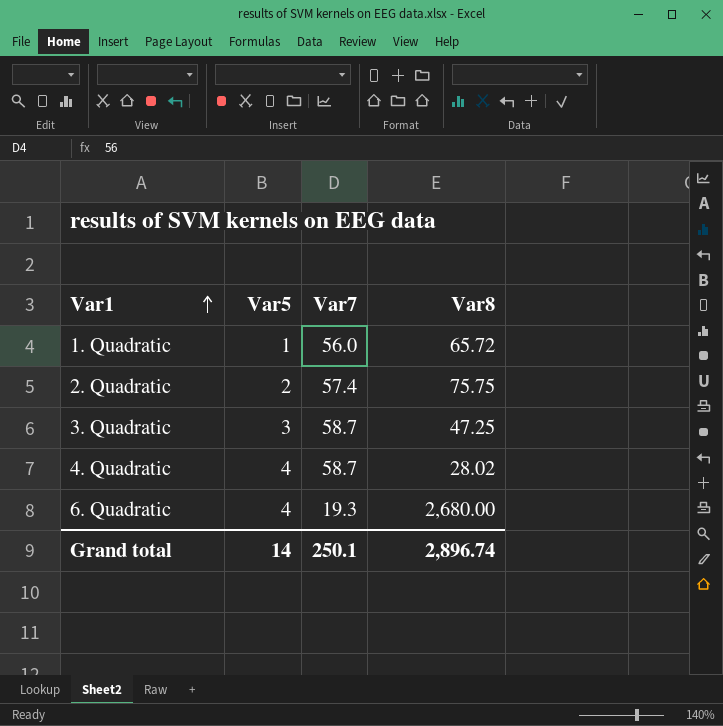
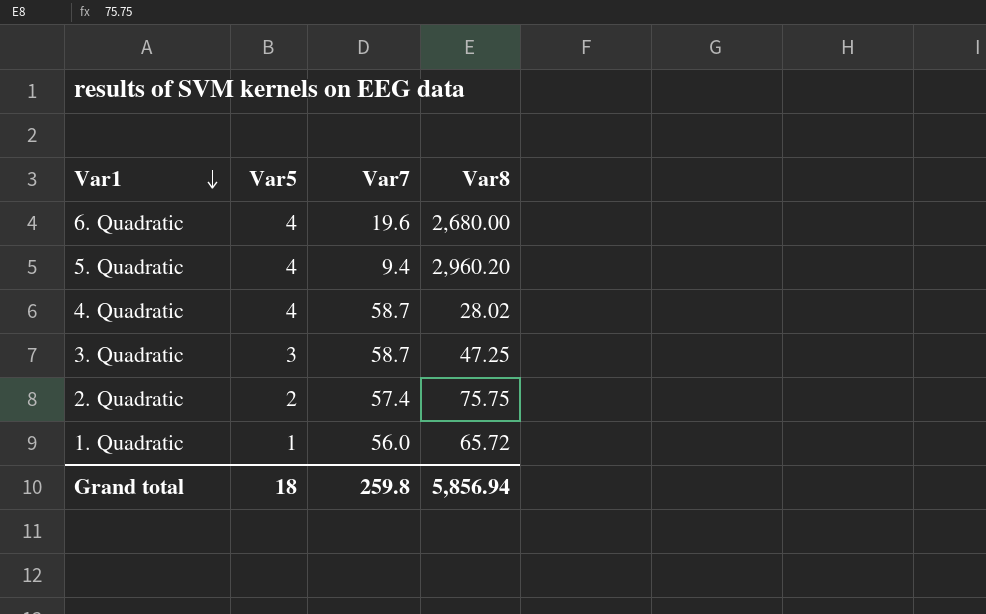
row order: Var1 ascending -> Var1 descending
6. Quadratic | Var7: 19.3 -> 19.6
row 5. Quadratic: none -> 4 | 9.4 | 2,960.20
Grand total | Var5: 14 -> 18
Grand total | Var7: 250.1 -> 259.8
Grand total | Var8: 2,896.74 -> 5,856.94

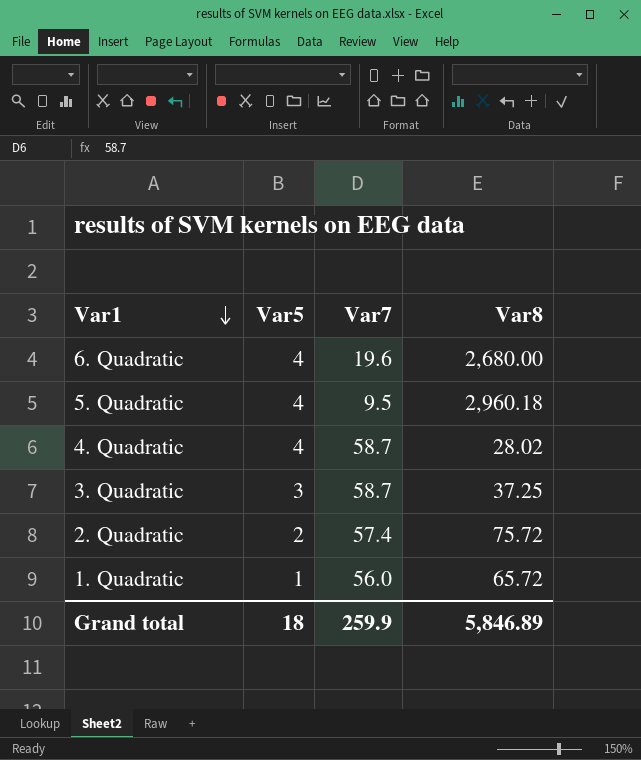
5. Quadratic | Var7: 9.4 -> 9.5
5. Quadratic | Var8: 2,960.20 -> 2,960.18
3. Quadratic | Var8: 47.25 -> 37.25
2. Quadratic | Var8: 75.75 -> 75.72
Grand total | Var7: 259.8 -> 259.9
Grand total | Var8: 5,856.94 -> 5,846.89

